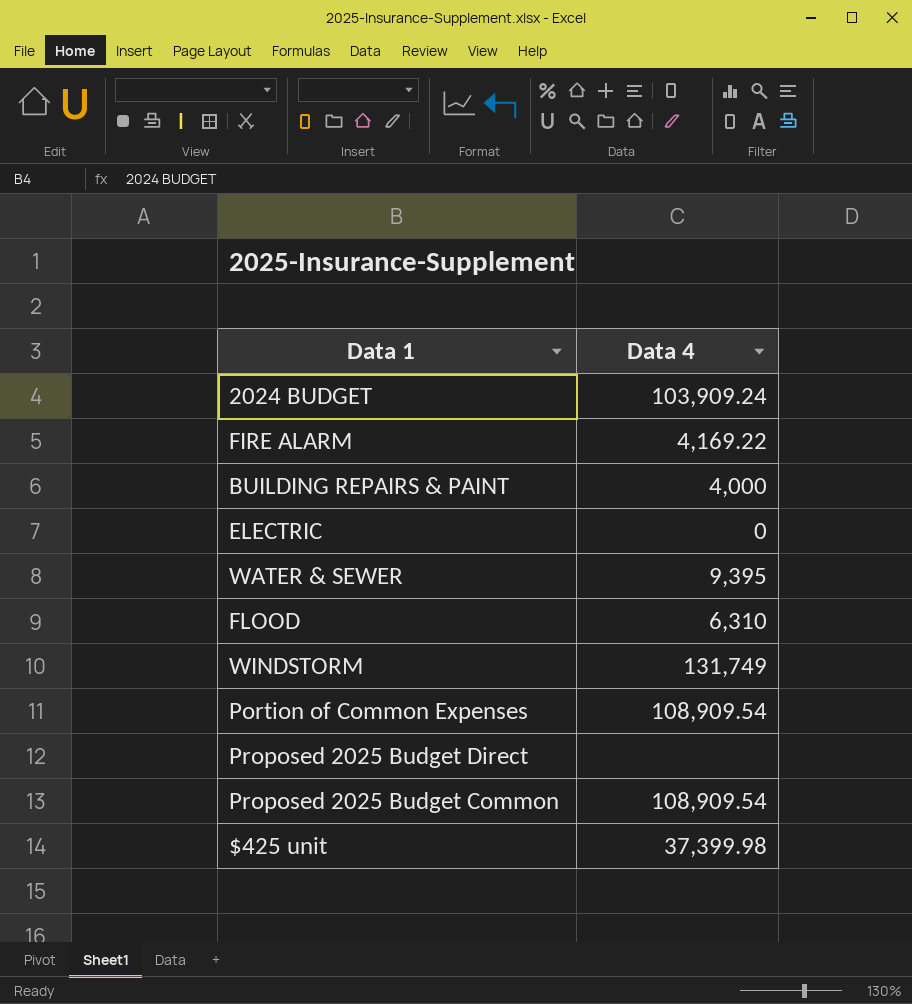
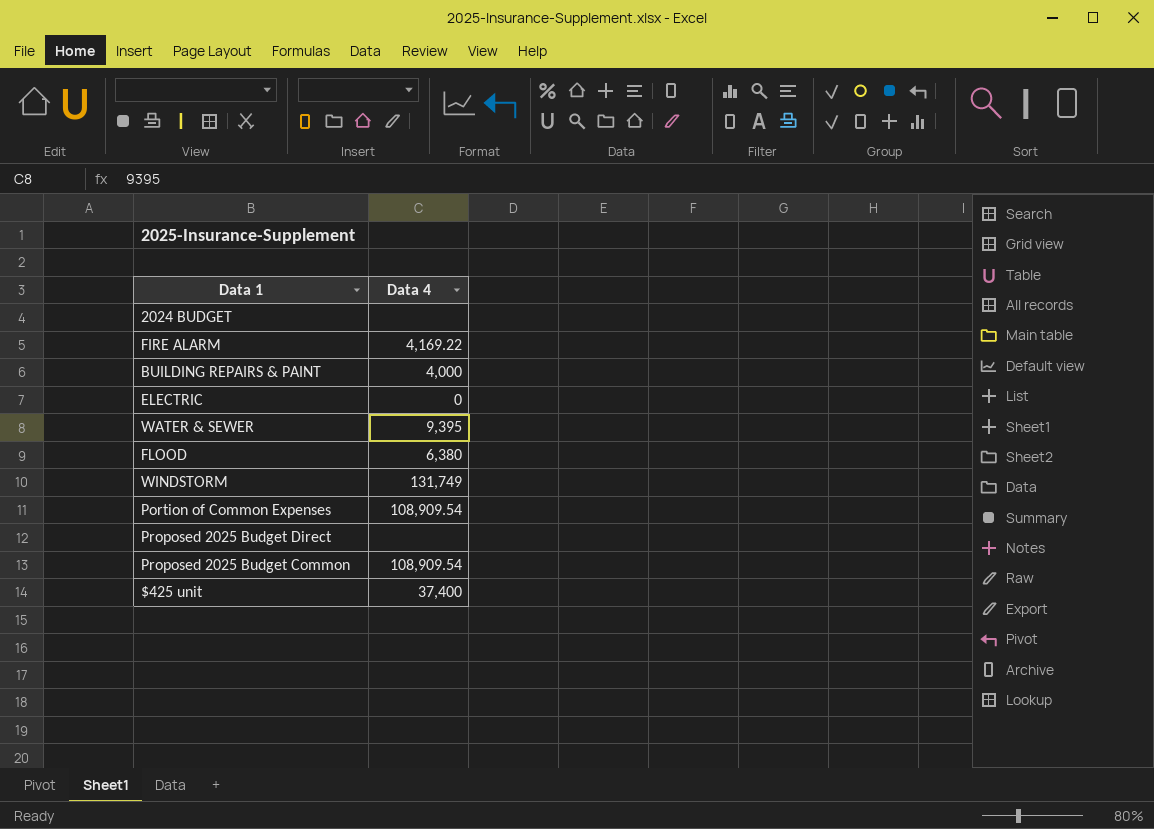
2024 BUDGET | Data 4: 103,909.24 -> none
FLOOD | Data 4: 6,310 -> 6,380
$425 unit | Data 4: 37,399.98 -> 37,400

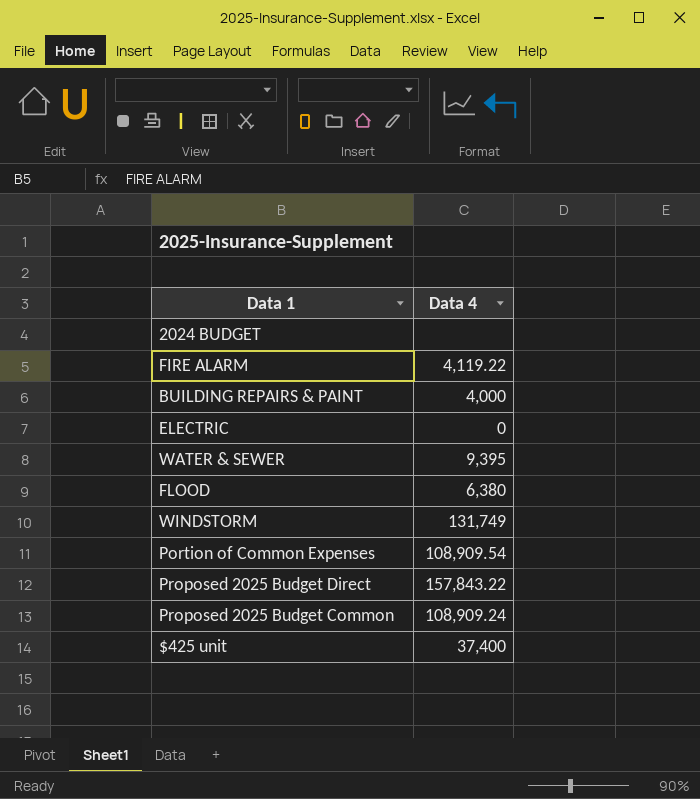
FIRE ALARM | Data 4: 4,169.22 -> 4,119.22
Proposed 2025 Budget Direct | Data 4: none -> 157,843.22
Proposed 2025 Budget Common | Data 4: 108,909.54 -> 108,909.24

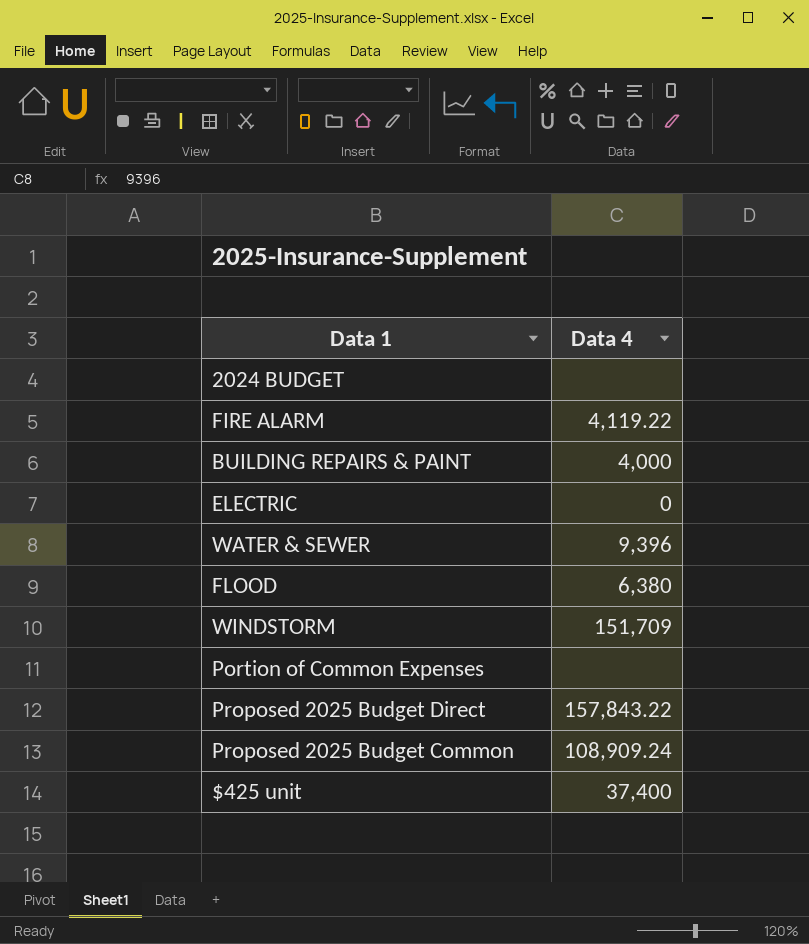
WATER & SEWER | Data 4: 9,395 -> 9,396
WINDSTORM | Data 4: 131,749 -> 151,709
Portion of Common Expenses | Data 4: 108,909.54 -> none

